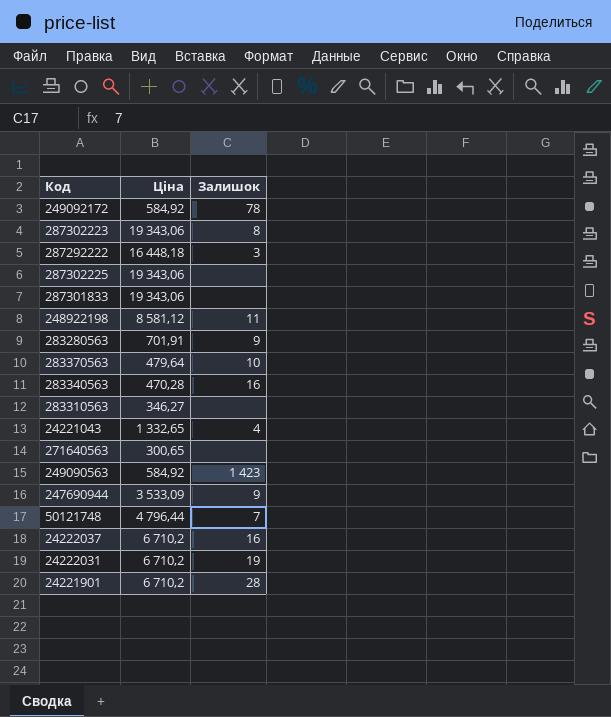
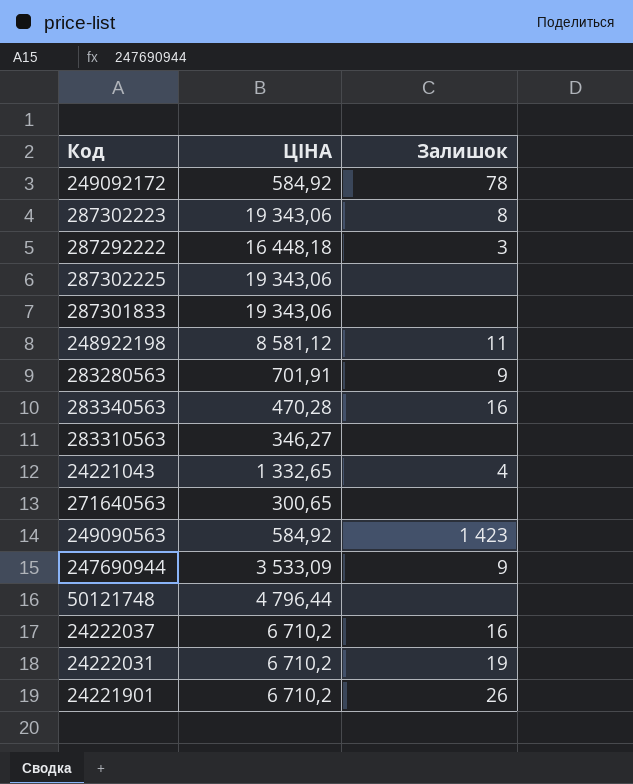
column name: Ціна -> ЦІНА
row 283370563: 479,64 | 10 -> none
50121748 | Залишок: 7 -> none
24221901 | Залишок: 28 -> 26

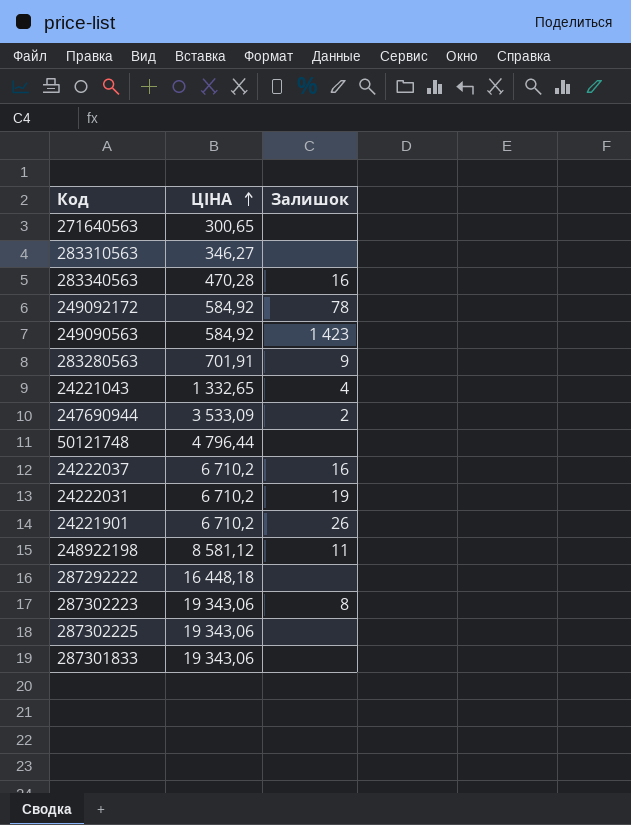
row order: none -> ЦІНА ascending
247690944 | Залишок: 9 -> 2
287292222 | Залишок: 3 -> none

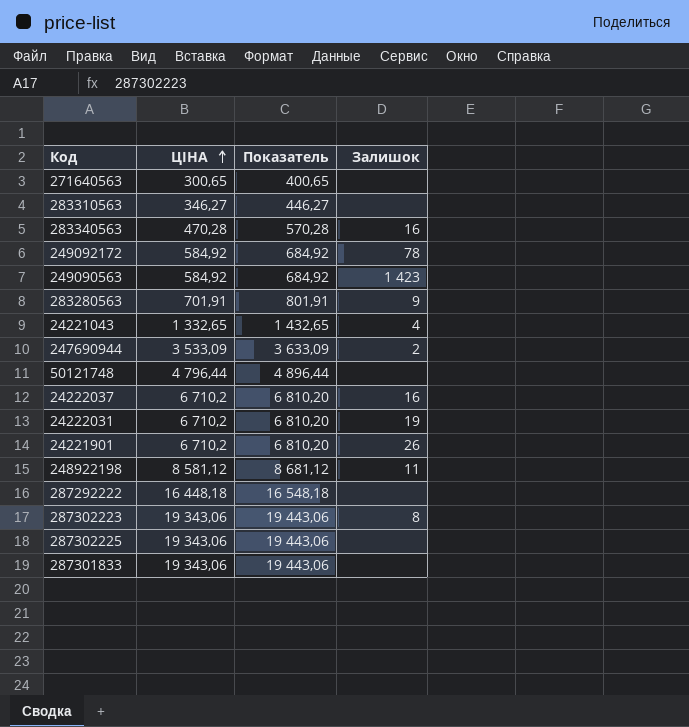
column Показатель | formula: none -> [ЦІНА] + 100

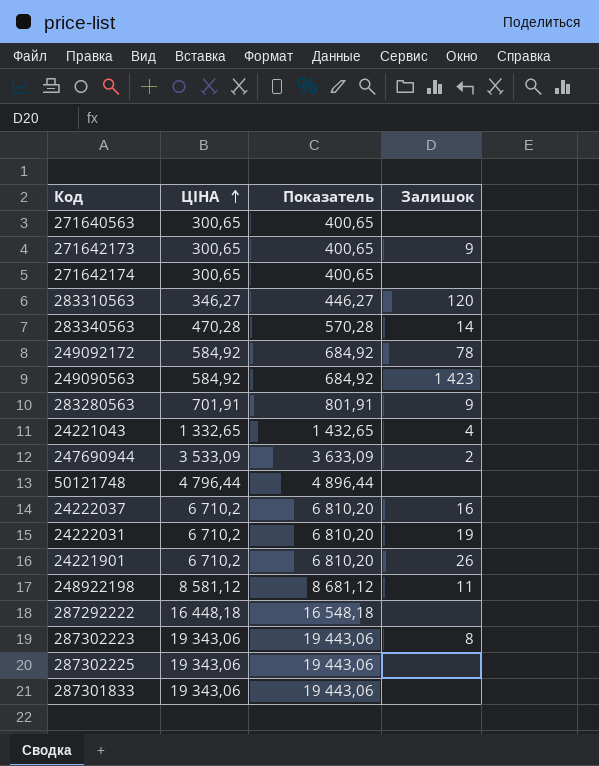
row 271642173: none -> 300,65 | 400,65 | 9
row 271642174: none -> 300,65 | 400,65 | none
283310563 | Залишок: none -> 120
283340563 | Залишок: 16 -> 14

